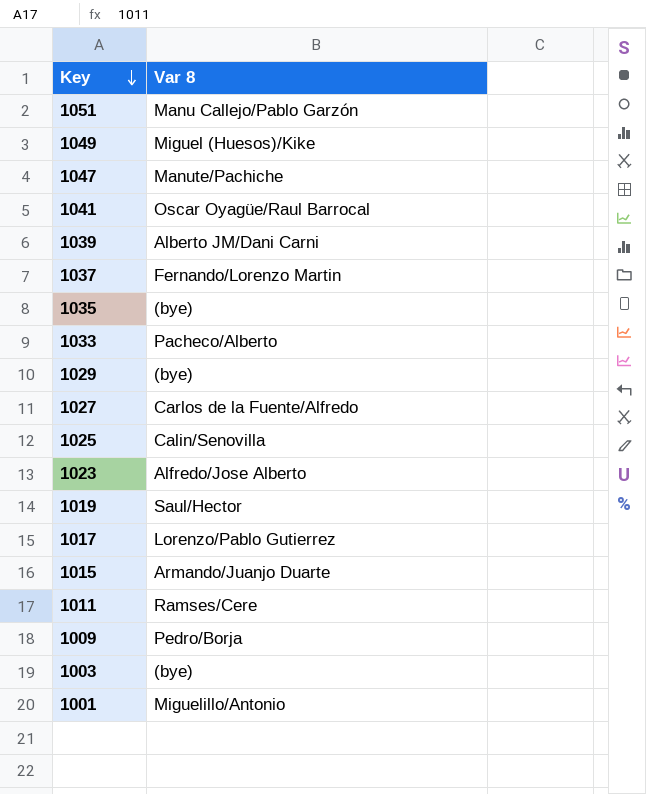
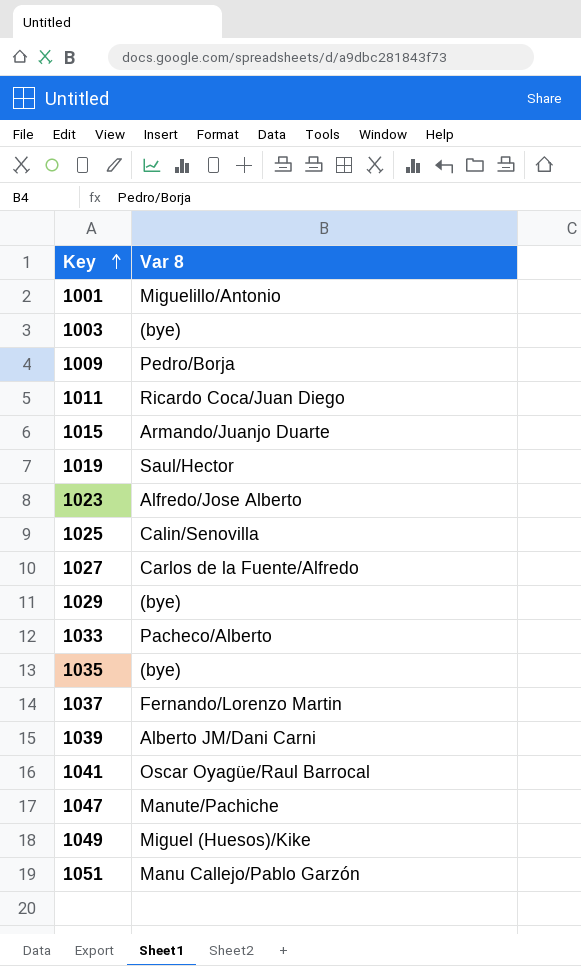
row order: Key descending -> Key ascending
row 1017: Lorenzo/Pablo Gutierrez -> none
1011 | Var 8: Ramses/Cere -> Ricardo Coca/Juan Diego

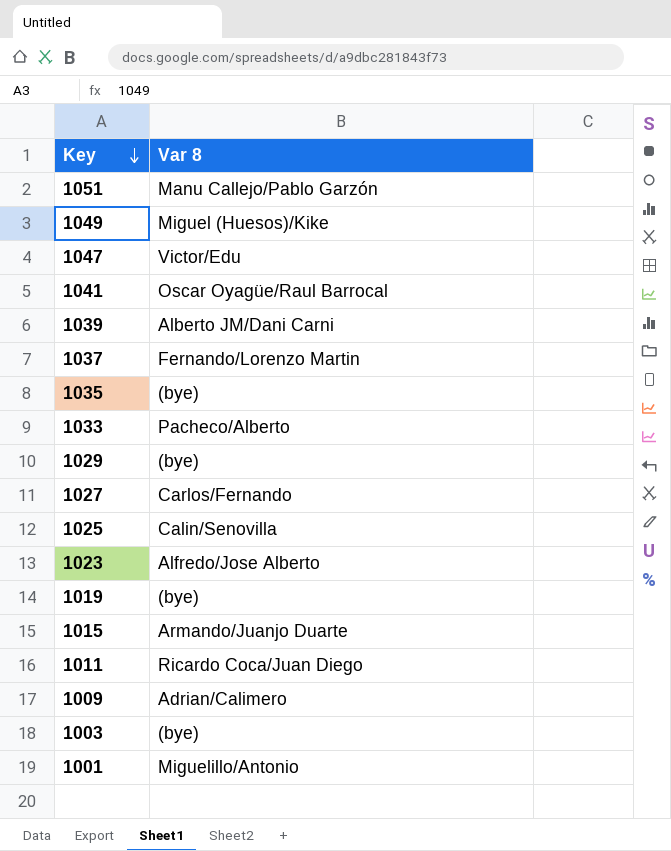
row order: Key ascending -> Key descending
1047 | Var 8: Manute/Pachiche -> Victor/Edu
1027 | Var 8: Carlos de la Fuente/Alfredo -> Carlos/Fernando
1019 | Var 8: Saul/Hector -> (bye)
1009 | Var 8: Pedro/Borja -> Adrian/Calimero

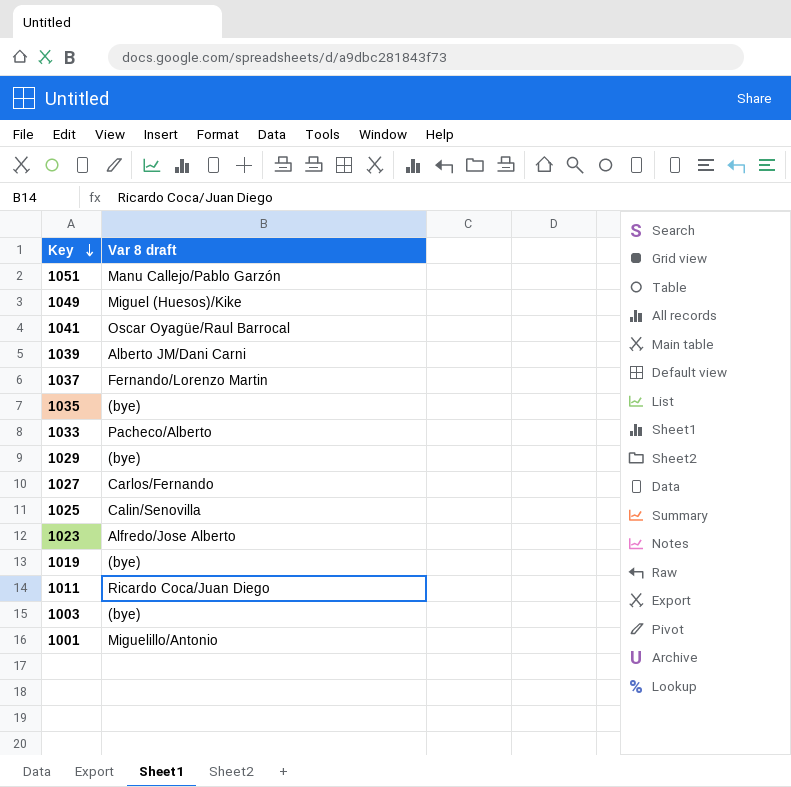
column name: Var 8 -> Var 8 draft
row 1047: Victor/Edu -> none
row 1015: Armando/Juanjo Duarte -> none
row 1009: Adrian/Calimero -> none

